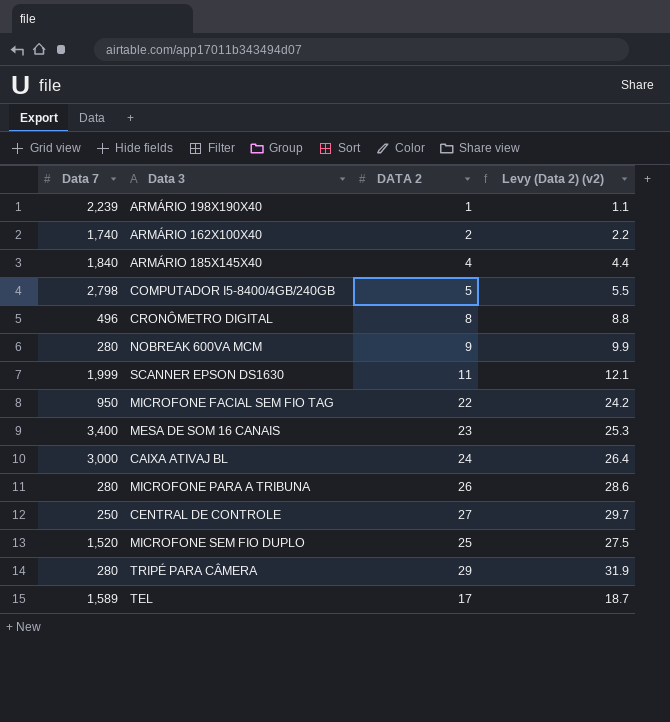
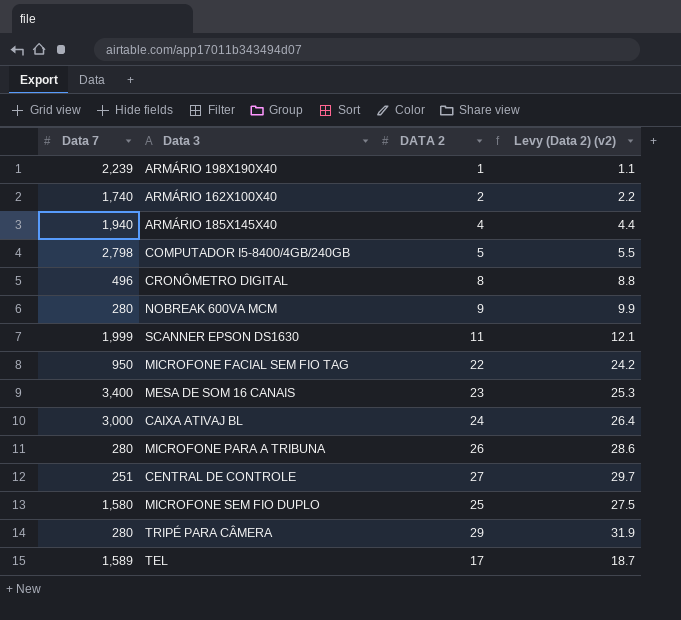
ARMÁRIO 185X145X40 | Data 7: 1,840 -> 1,940
CENTRAL DE CONTROLE | Data 7: 250 -> 251
MICROFONE SEM FIO DUPLO | Data 7: 1,520 -> 1,580

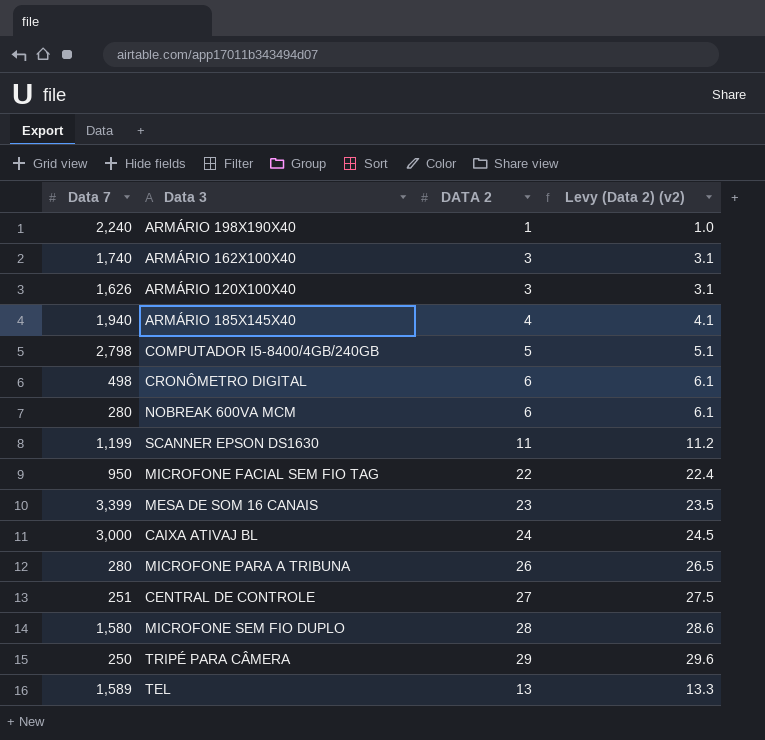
column Levy (Data 2) (v2) | formula: [DATA 2] * 1.1 -> [DATA 2] * 1.02
ARMÁRIO 198X190X40 | Data 7: 2,239 -> 2,240
ARMÁRIO 162X100X40 | DATA 2: 2 -> 3
row ARMÁRIO 120X100X40: none -> 1,626 | 3 | 3.1
CRONÔMETRO DIGITAL | Data 7: 496 -> 498
CRONÔMETRO DIGITAL | DATA 2: 8 -> 6
NOBREAK 600VA MCM | DATA 2: 9 -> 6
SCANNER EPSON DS1630 | Data 7: 1,999 -> 1,199
MESA DE SOM 16 CANAIS | Data 7: 3,400 -> 3,399
MICROFONE SEM FIO DUPLO | DATA 2: 25 -> 28
TRIPÉ PARA CÂMERA | Data 7: 280 -> 250
TEL | DATA 2: 17 -> 13

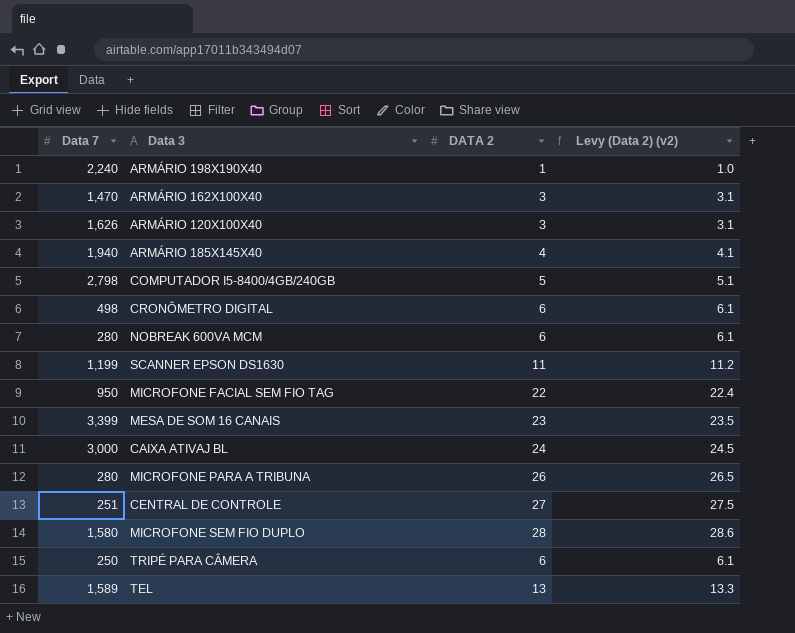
ARMÁRIO 162X100X40 | Data 7: 1,740 -> 1,470
TRIPÉ PARA CÂMERA | DATA 2: 29 -> 6
TRIPÉ PARA CÂMERA | Levy (Data 2) (v2): 29.6 -> 6.1

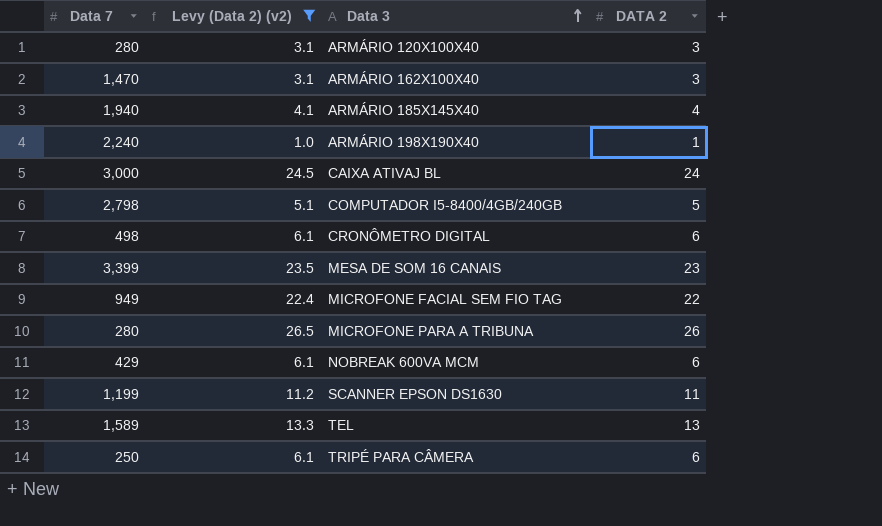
filter: none -> Levy (Data 2) (v2) <= 26.5
row order: none -> Data 3 ascending
column Levy (Data 2) (v2) | position: 4 -> 2
ARMÁRIO 120X100X40 | Data 7: 1,626 -> 280
MICROFONE FACIAL SEM FIO TAG | Data 7: 950 -> 949
NOBREAK 600VA MCM | Data 7: 280 -> 429

